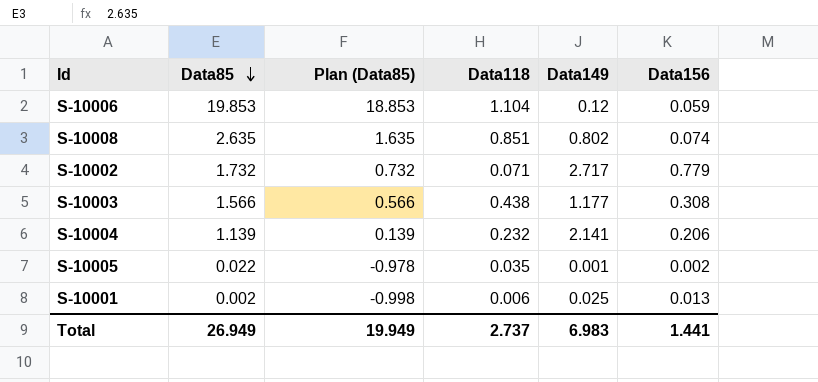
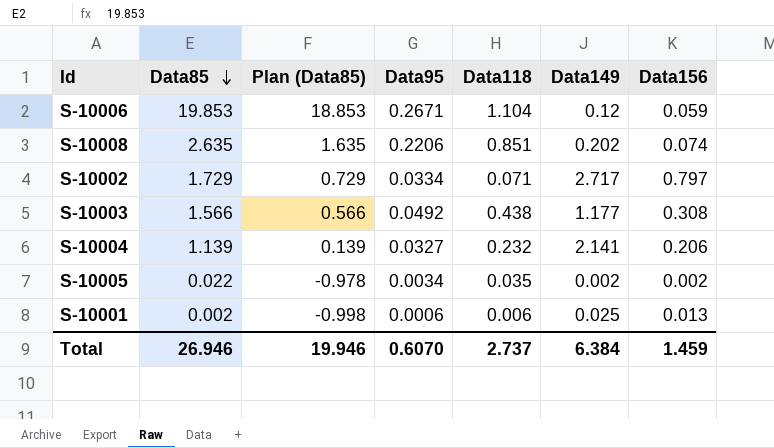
column Data95 | position: none -> 4
S-10008 | Data149: 0.802 -> 0.202
S-10002 | Data85: 1.732 -> 1.729
S-10002 | Plan (Data85): 0.732 -> 0.729
S-10002 | Data156: 0.779 -> 0.797
S-10005 | Data149: 0.001 -> 0.002
Total | Data85: 26.949 -> 26.946
Total | Plan (Data85): 19.949 -> 19.946
Total | Data149: 6.983 -> 6.384
Total | Data156: 1.441 -> 1.459

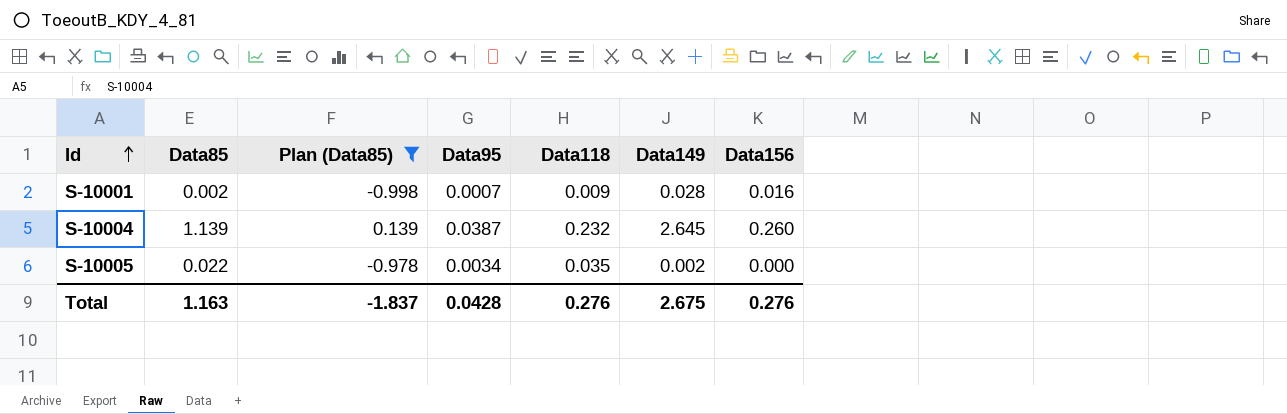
filter: none -> Plan (Data85) <= 0.139
row order: Data85 descending -> Id ascending
S-10001 | Data95: 0.0006 -> 0.0007
S-10001 | Data118: 0.006 -> 0.009
S-10001 | Data149: 0.025 -> 0.028
S-10001 | Data156: 0.013 -> 0.016
S-10004 | Data95: 0.0327 -> 0.0387
S-10004 | Data149: 2.141 -> 2.645
S-10004 | Data156: 0.206 -> 0.260
S-10005 | Data156: 0.002 -> 0.000
Total | Data85: 26.946 -> 1.163
Total | Plan (Data85): 19.946 -> -1.837
Total | Data95: 0.6070 -> 0.0428
Total | Data118: 2.737 -> 0.276
Total | Data149: 6.384 -> 2.675
Total | Data156: 1.459 -> 0.276

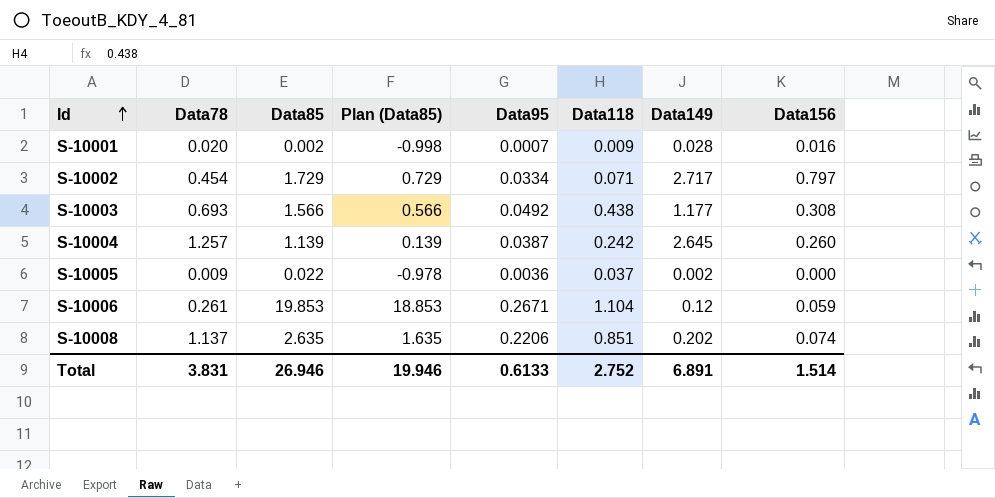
filter: Plan (Data85) <= 0.139 -> none
column Data78 | position: none -> 2
S-10004 | Data118: 0.232 -> 0.242
S-10005 | Data95: 0.0034 -> 0.0036
S-10005 | Data118: 0.035 -> 0.037
Total | Data85: 1.163 -> 26.946
Total | Plan (Data85): -1.837 -> 19.946
Total | Data95: 0.0428 -> 0.6133
Total | Data118: 0.276 -> 2.752
Total | Data149: 2.675 -> 6.891
Total | Data156: 0.276 -> 1.514

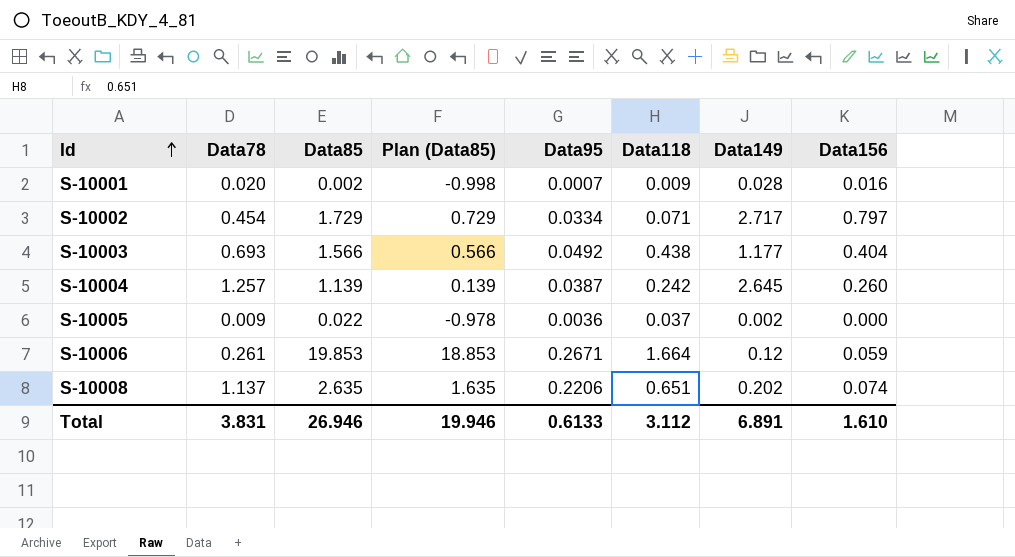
S-10003 | Data156: 0.308 -> 0.404
S-10006 | Data118: 1.104 -> 1.664
S-10008 | Data118: 0.851 -> 0.651
Total | Data118: 2.752 -> 3.112
Total | Data156: 1.514 -> 1.610

